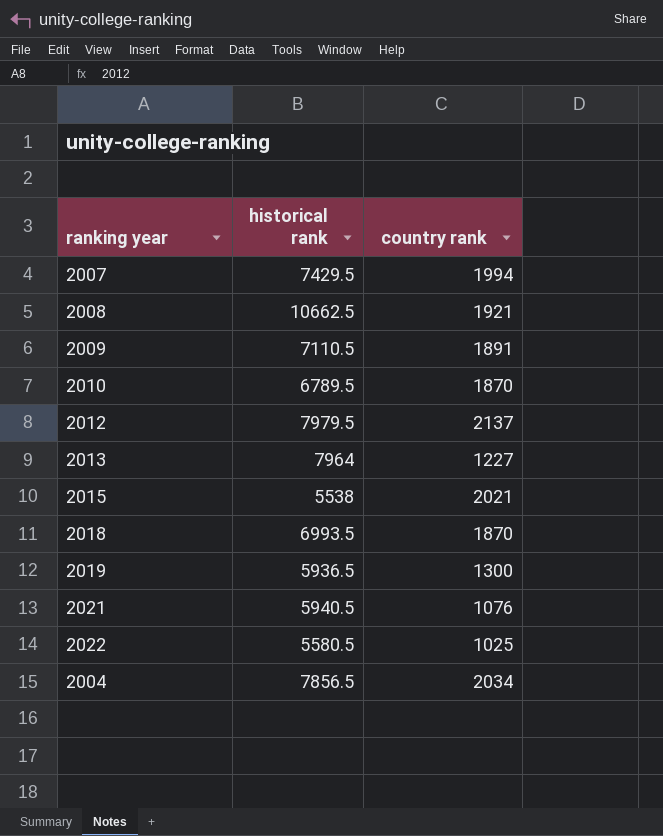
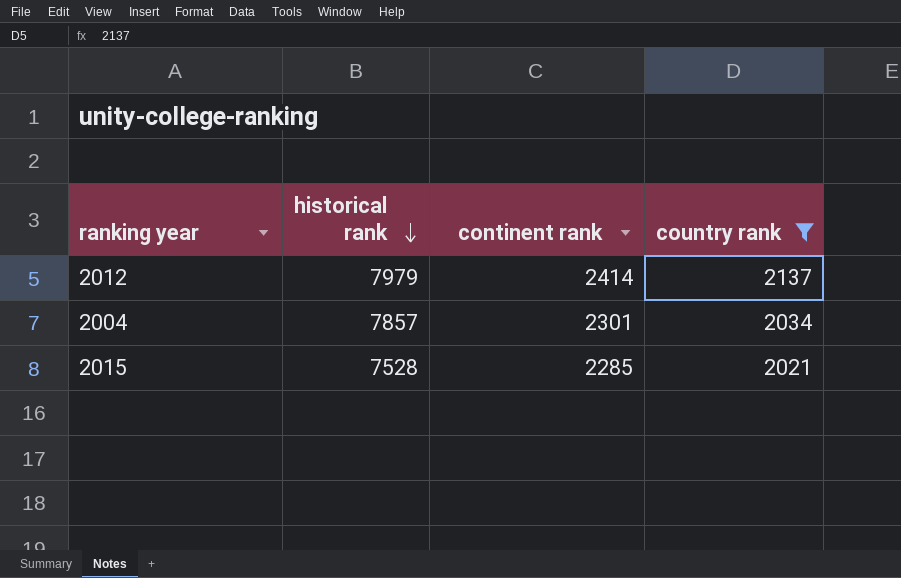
filter: none -> country rank >= 2021
row order: none -> historical rank descending
column continent rank | position: none -> 3
2012 | historical rank: 7979.5 -> 7979
2004 | historical rank: 7856.5 -> 7857
2015 | historical rank: 5538 -> 7528

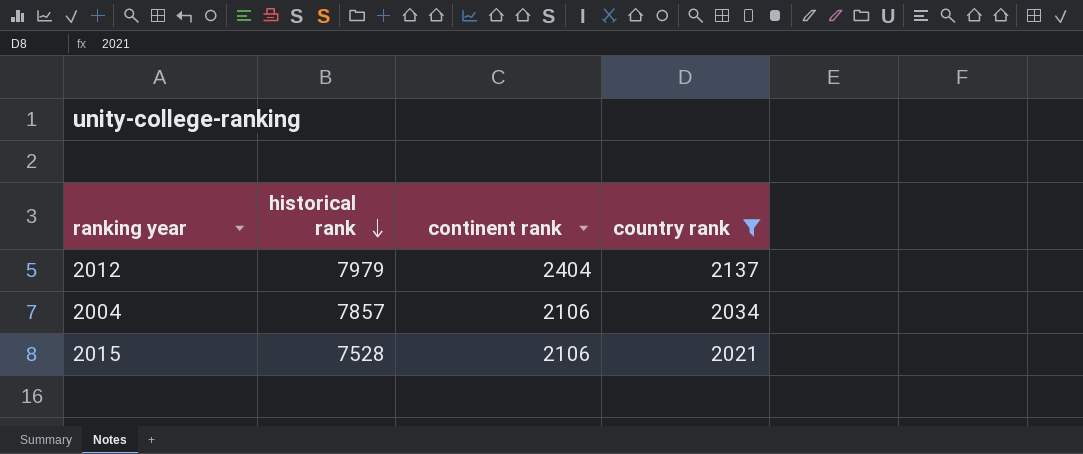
2012 | continent rank: 2414 -> 2404
2004 | continent rank: 2301 -> 2106
2015 | continent rank: 2285 -> 2106

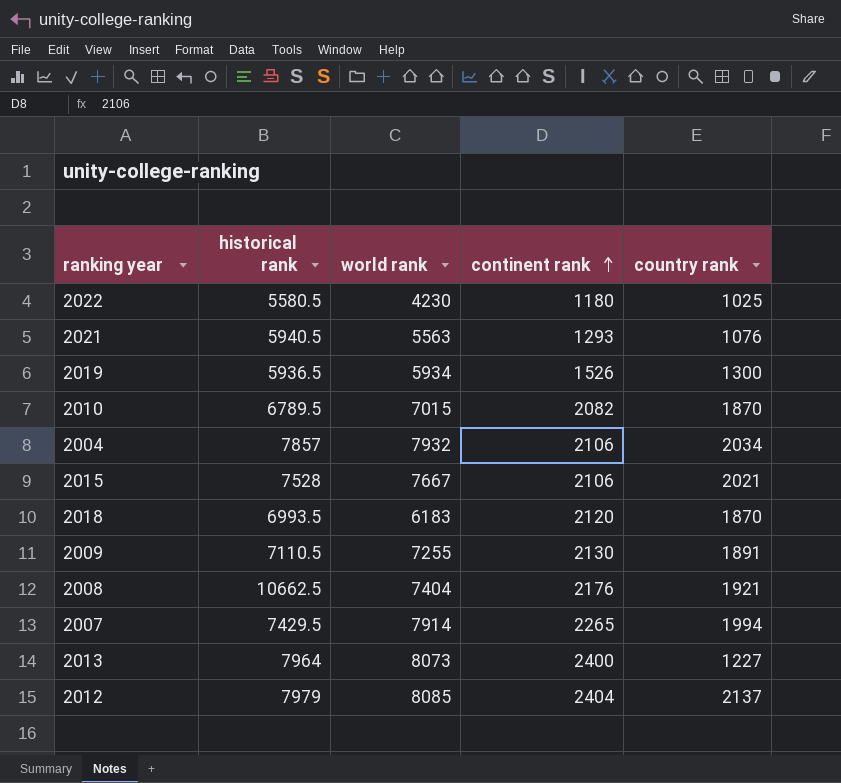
filter: country rank >= 2021 -> none
row order: historical rank descending -> continent rank ascending
column world rank | position: none -> 3

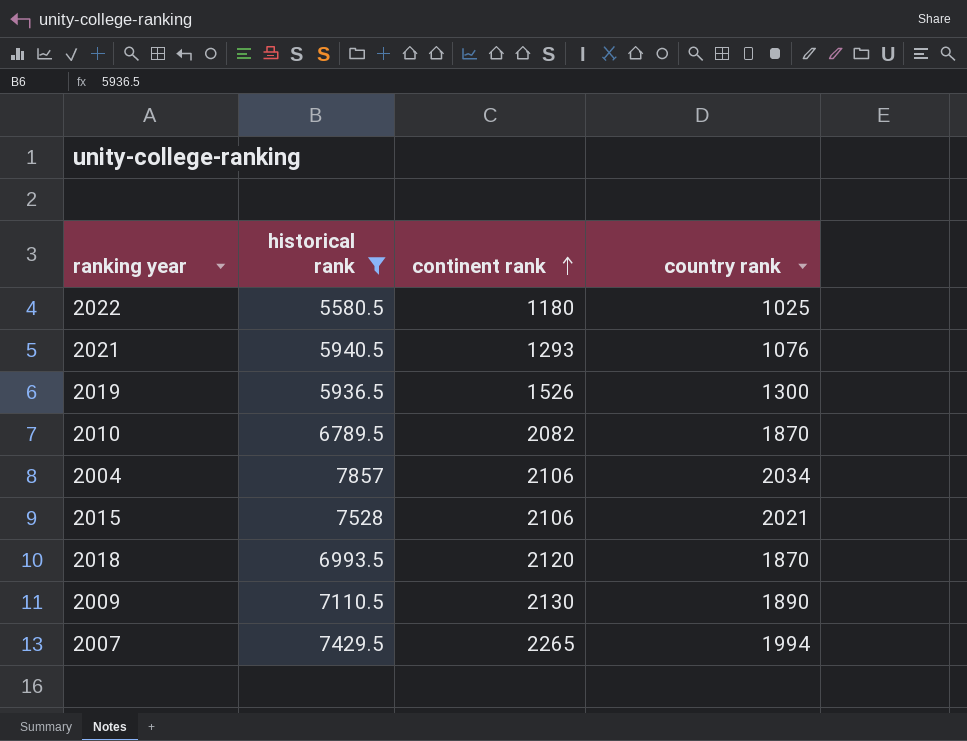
filter: none -> historical rank <= 7857
column world rank | position: 3 -> none
2009 | country rank: 1891 -> 1890

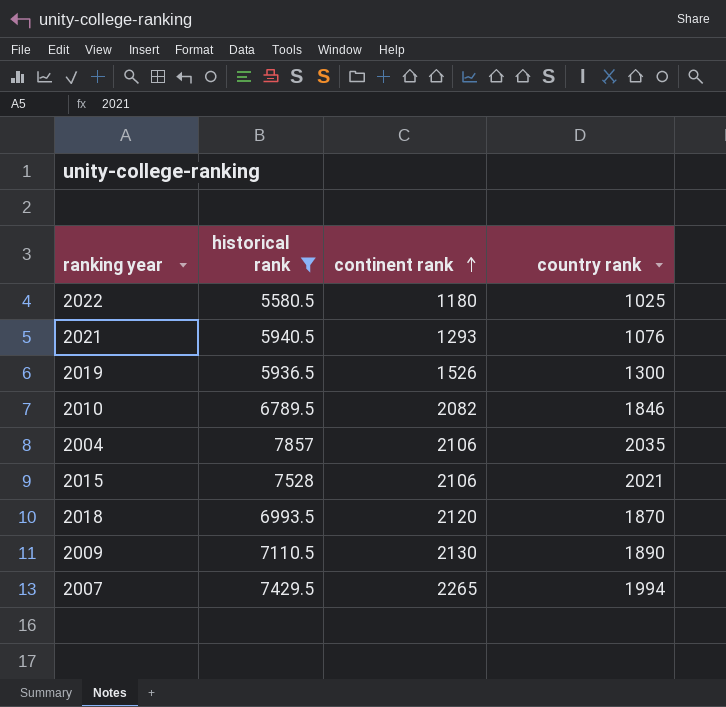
2010 | country rank: 1870 -> 1846
2004 | country rank: 2034 -> 2035

